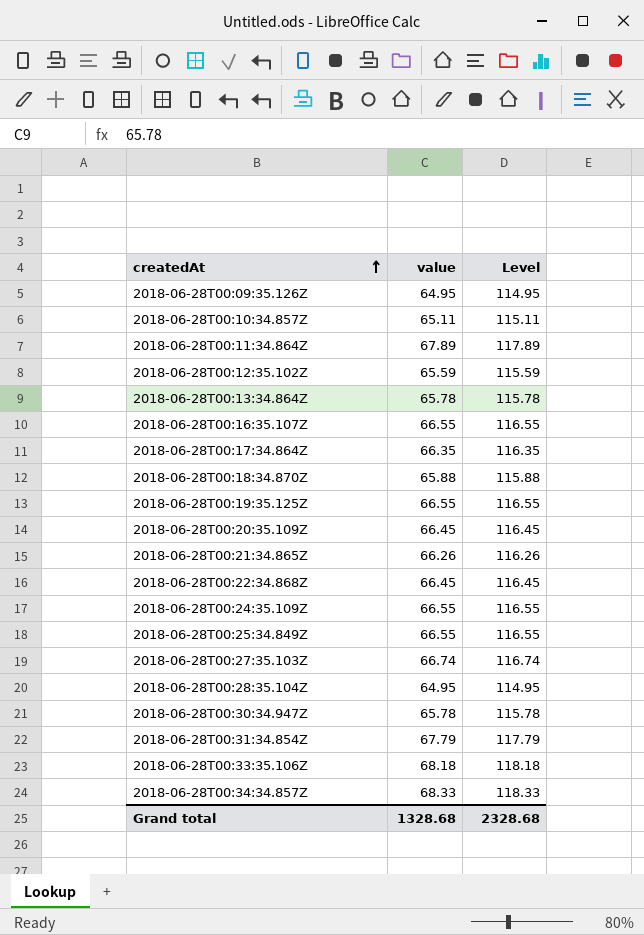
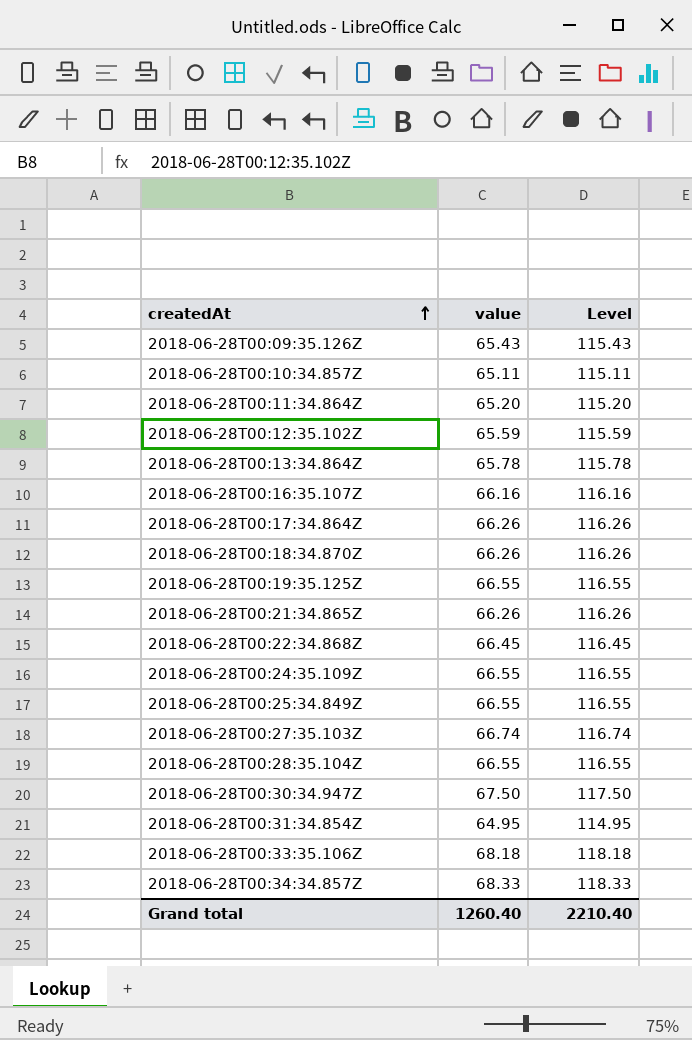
row 2018-06-28T00:20:35.109Z: 66.45 | 116.45 -> none
2018-06-28T00:09:35.126Z | value: 64.95 -> 65.43
2018-06-28T00:09:35.126Z | Level: 114.95 -> 115.43
2018-06-28T00:11:34.864Z | value: 67.89 -> 65.20
2018-06-28T00:11:34.864Z | Level: 117.89 -> 115.20
2018-06-28T00:16:35.107Z | value: 66.55 -> 66.16
2018-06-28T00:16:35.107Z | Level: 116.55 -> 116.16
2018-06-28T00:17:34.864Z | value: 66.35 -> 66.26
2018-06-28T00:17:34.864Z | Level: 116.35 -> 116.26
2018-06-28T00:18:34.870Z | value: 65.88 -> 66.26
2018-06-28T00:18:34.870Z | Level: 115.88 -> 116.26
2018-06-28T00:28:35.104Z | value: 64.95 -> 66.55
2018-06-28T00:28:35.104Z | Level: 114.95 -> 116.55
2018-06-28T00:30:34.947Z | value: 65.78 -> 67.50
2018-06-28T00:30:34.947Z | Level: 115.78 -> 117.50
2018-06-28T00:31:34.854Z | value: 67.79 -> 64.95
2018-06-28T00:31:34.854Z | Level: 117.79 -> 114.95
Grand total | value: 1328.68 -> 1260.40
Grand total | Level: 2328.68 -> 2210.40

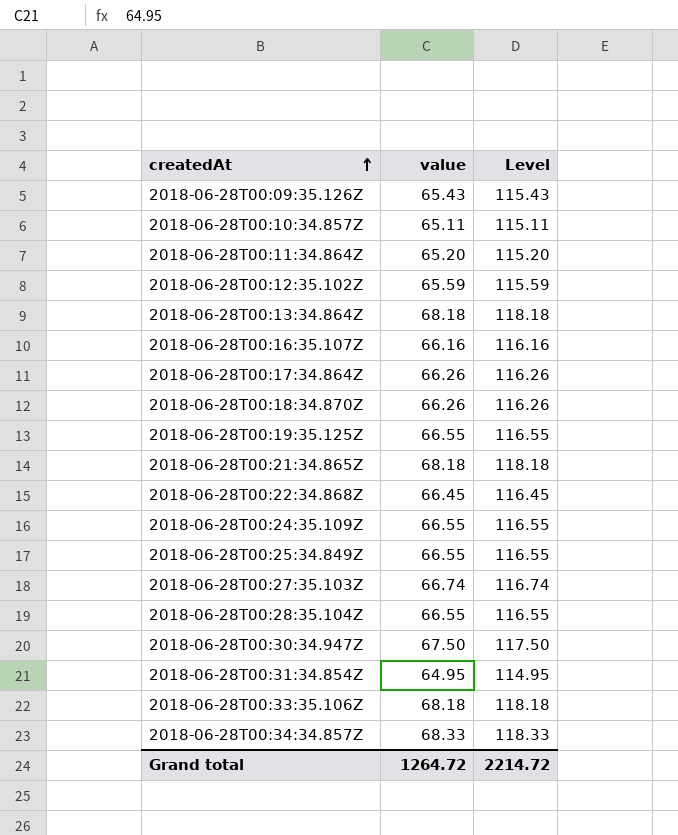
2018-06-28T00:13:34.864Z | value: 65.78 -> 68.18
2018-06-28T00:13:34.864Z | Level: 115.78 -> 118.18
2018-06-28T00:21:34.865Z | value: 66.26 -> 68.18
2018-06-28T00:21:34.865Z | Level: 116.26 -> 118.18
Grand total | value: 1260.40 -> 1264.72
Grand total | Level: 2210.40 -> 2214.72

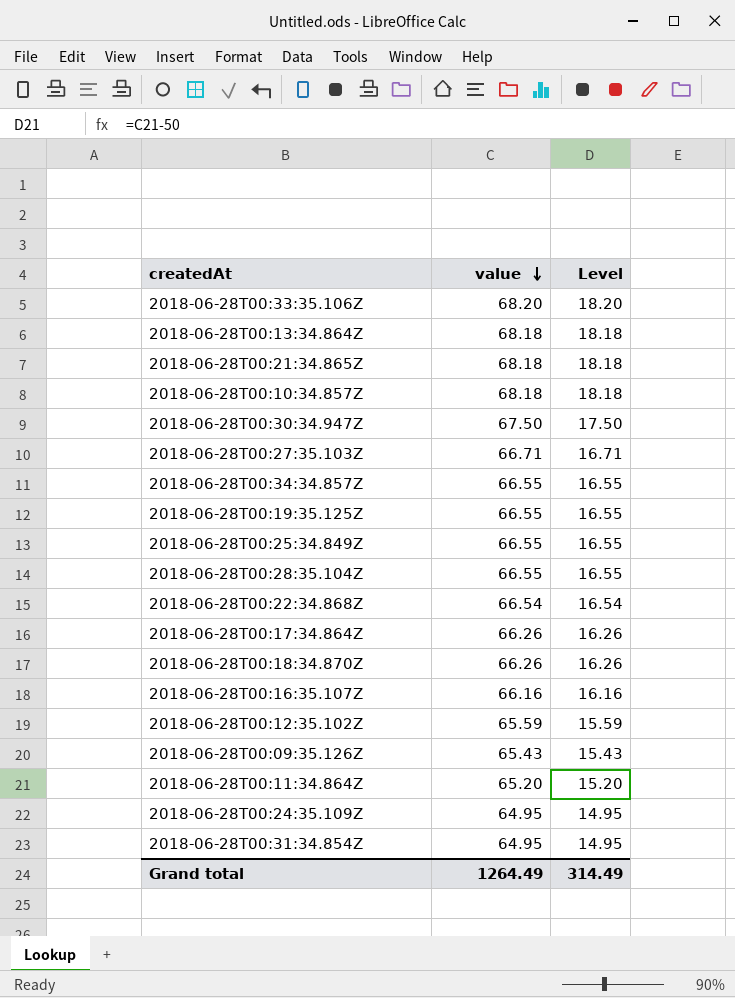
row order: createdAt ascending -> value descending
column Level | formula: [value] + 50 -> [value] - 50
2018-06-28T00:33:35.106Z | value: 68.18 -> 68.20
2018-06-28T00:10:34.857Z | value: 65.11 -> 68.18
2018-06-28T00:27:35.103Z | value: 66.74 -> 66.71
2018-06-28T00:34:34.857Z | value: 68.33 -> 66.55
2018-06-28T00:22:34.868Z | value: 66.45 -> 66.54
2018-06-28T00:24:35.109Z | value: 66.55 -> 64.95
Grand total | value: 1264.72 -> 1264.49
Grand total | Level: 2214.72 -> 314.49

